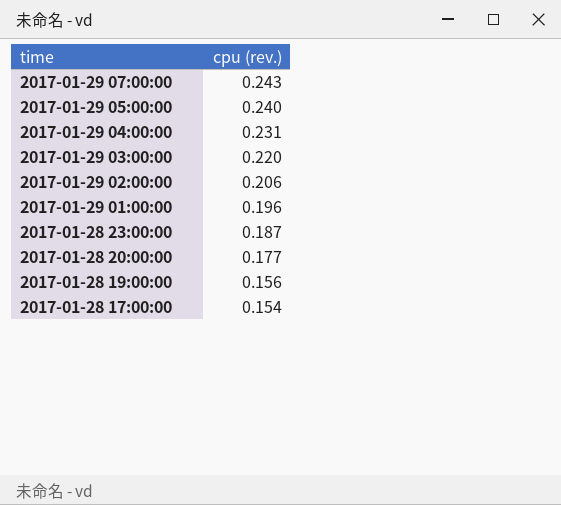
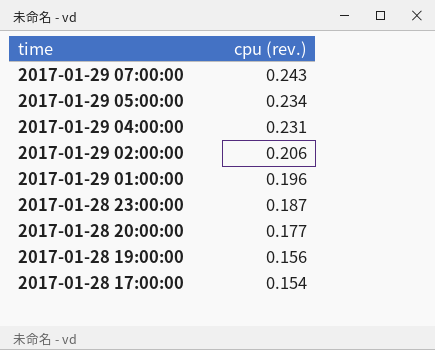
row 2017-01-29 03:00:00: 0.220 -> none
2017-01-29 05:00:00 | cpu (rev.): 0.240 -> 0.234

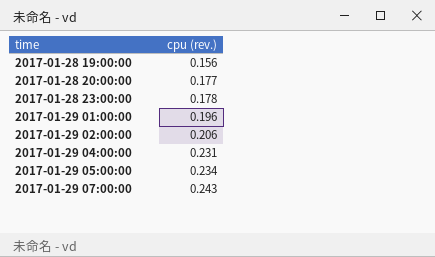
row order: time descending -> time ascending
row 2017-01-28 17:00:00: 0.154 -> none
2017-01-28 23:00:00 | cpu (rev.): 0.187 -> 0.178

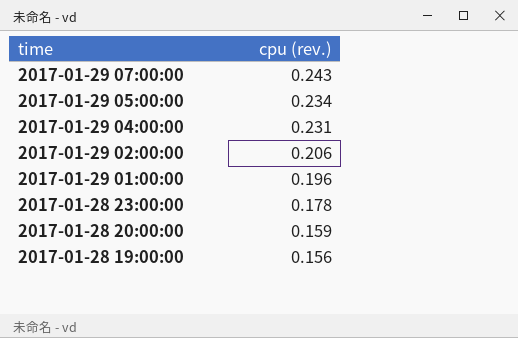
row order: time ascending -> time descending
2017-01-28 20:00:00 | cpu (rev.): 0.177 -> 0.159

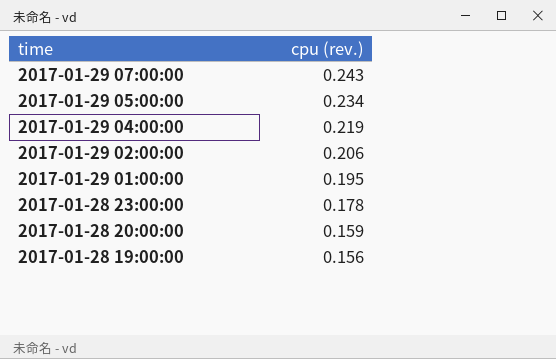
2017-01-29 04:00:00 | cpu (rev.): 0.231 -> 0.219
2017-01-29 01:00:00 | cpu (rev.): 0.196 -> 0.195

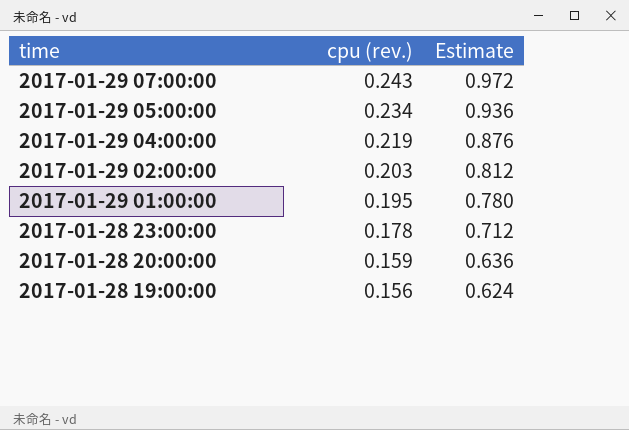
column Estimate | formula: none -> [cpu (rev.)] * 4
2017-01-29 02:00:00 | cpu (rev.): 0.206 -> 0.203

